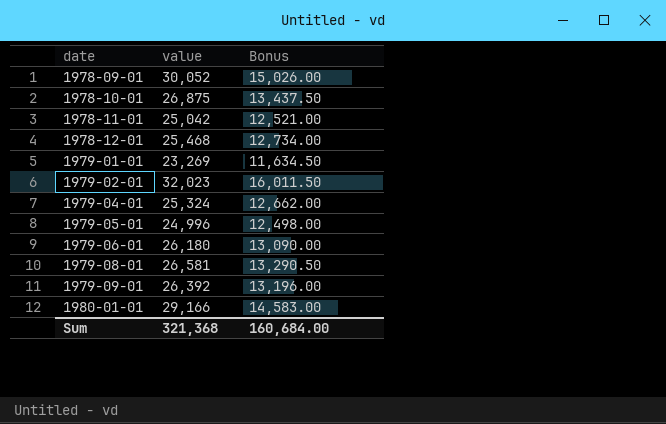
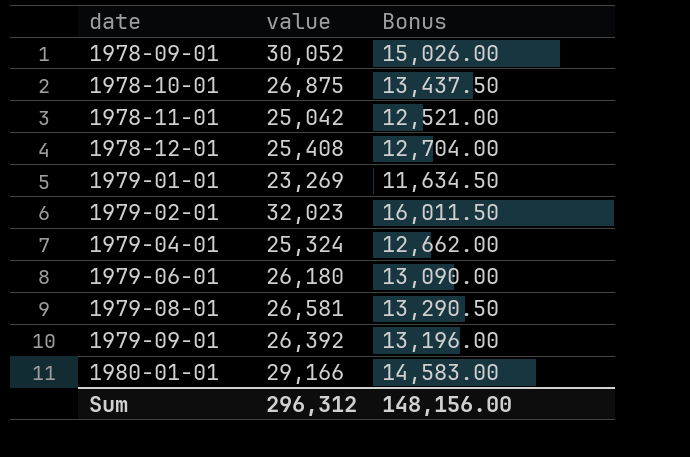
row 1979-05-01: 24,996 | 12,498.00 -> none
1978-12-01 | value: 25,468 -> 25,408
1978-12-01 | Bonus: 12,734.00 -> 12,704.00
Sum | value: 321,368 -> 296,312
Sum | Bonus: 160,684.00 -> 148,156.00

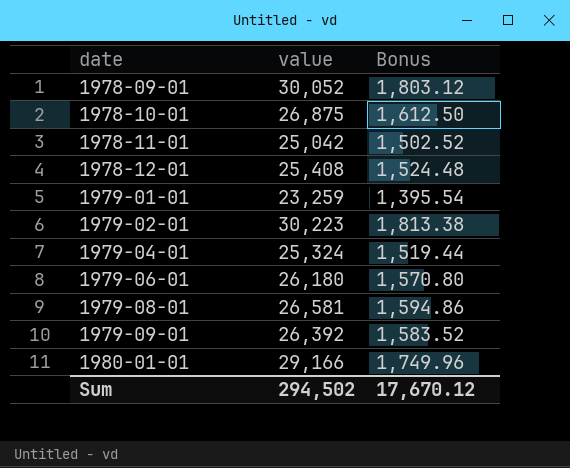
column Bonus | formula: [value] * 0.5 -> [value] * 0.06
1979-01-01 | value: 23,269 -> 23,259
1979-02-01 | value: 32,023 -> 30,223
Sum | value: 296,312 -> 294,502
Sum | Bonus: 148,156.00 -> 17,670.12

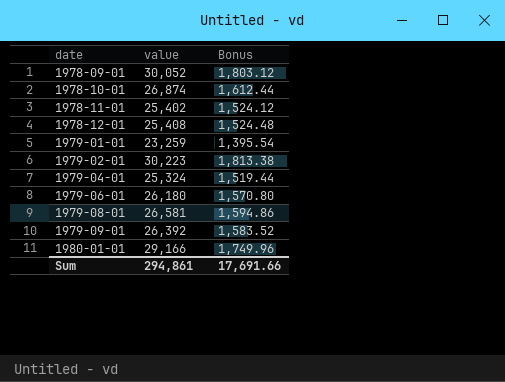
1978-10-01 | value: 26,875 -> 26,874
1978-10-01 | Bonus: 1,612.50 -> 1,612.44
1978-11-01 | value: 25,042 -> 25,402
1978-11-01 | Bonus: 1,502.52 -> 1,524.12
Sum | value: 294,502 -> 294,861
Sum | Bonus: 17,670.12 -> 17,691.66

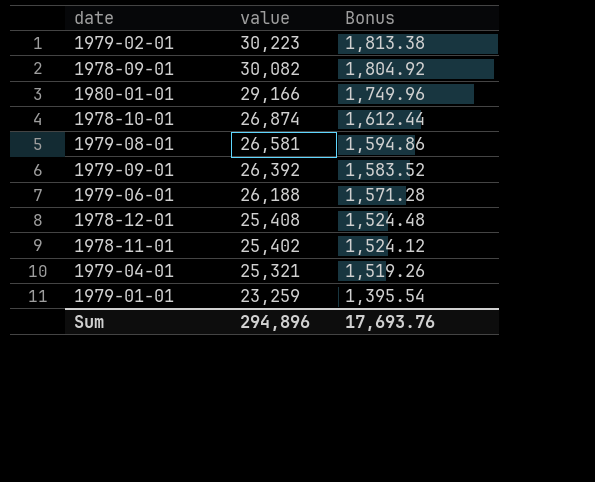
row order: date ascending -> value descending
1978-09-01 | value: 30,052 -> 30,082
1978-09-01 | Bonus: 1,803.12 -> 1,804.92
1979-06-01 | value: 26,180 -> 26,188
1979-06-01 | Bonus: 1,570.80 -> 1,571.28
1979-04-01 | value: 25,324 -> 25,321
1979-04-01 | Bonus: 1,519.44 -> 1,519.26
Sum | value: 294,861 -> 294,896
Sum | Bonus: 17,691.66 -> 17,693.76

